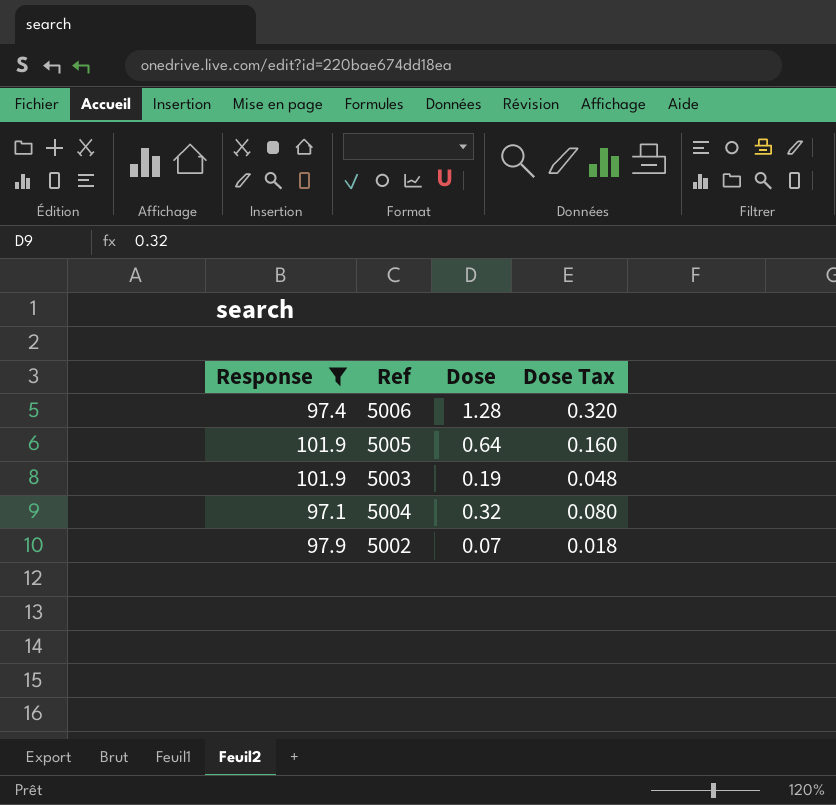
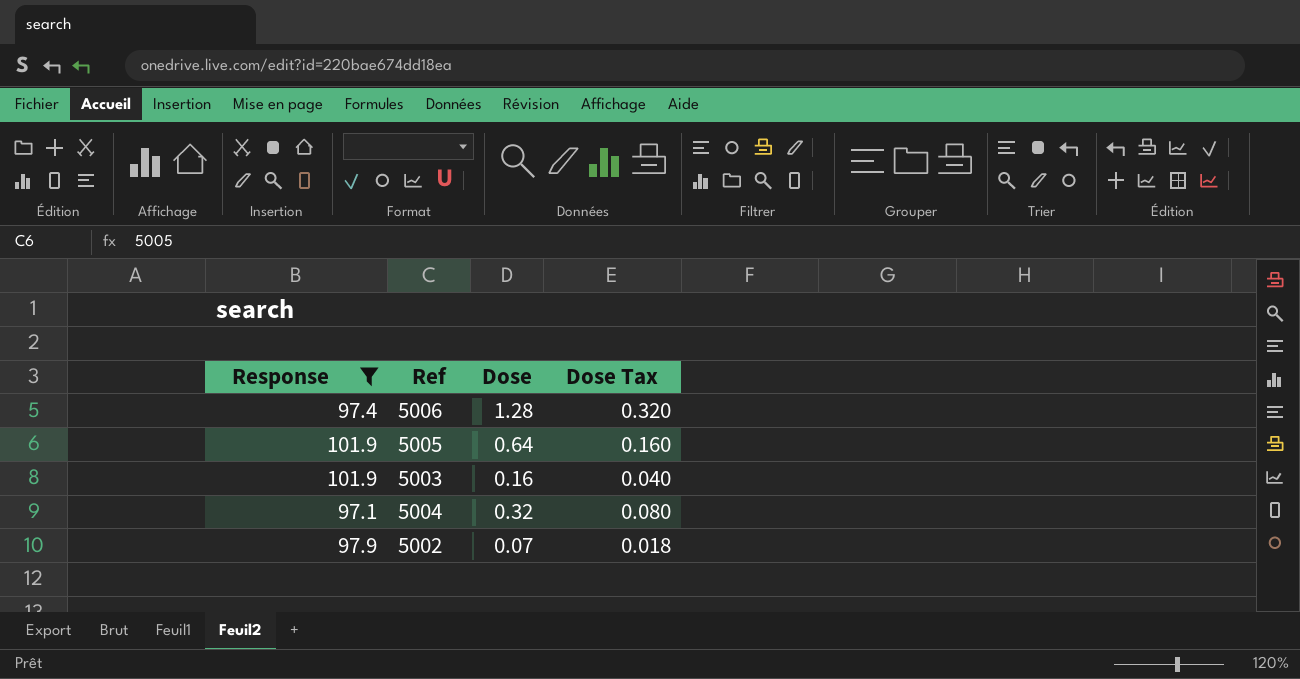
5003 | Dose: 0.19 -> 0.16
5003 | Dose Tax: 0.048 -> 0.040

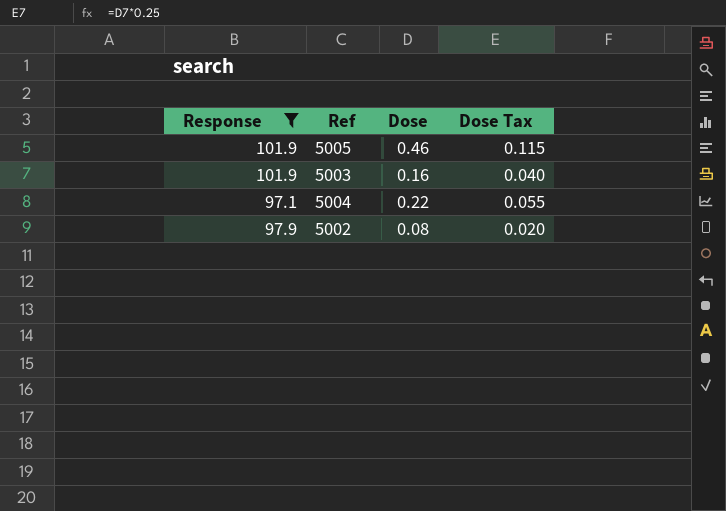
row 5006: 97.4 | 1.28 | 0.320 -> none
5005 | Dose: 0.64 -> 0.46
5005 | Dose Tax: 0.160 -> 0.115
5004 | Dose: 0.32 -> 0.22
5004 | Dose Tax: 0.080 -> 0.055
5002 | Dose: 0.07 -> 0.08
5002 | Dose Tax: 0.018 -> 0.020

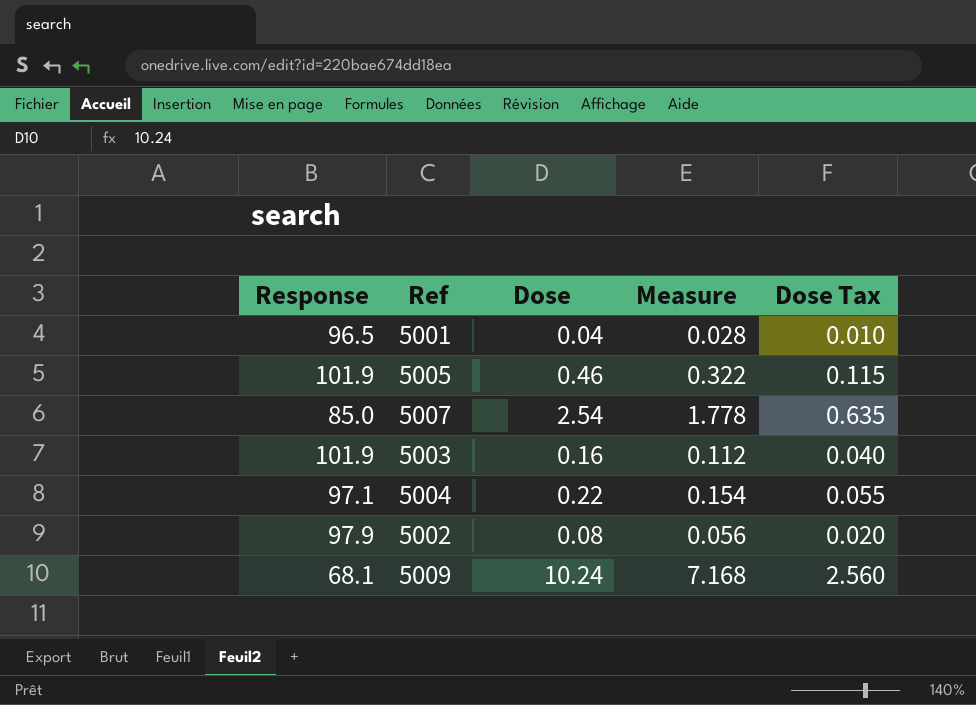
filter: Response >= 97.1 -> none
column Measure | formula: none -> [Dose] * 0.7

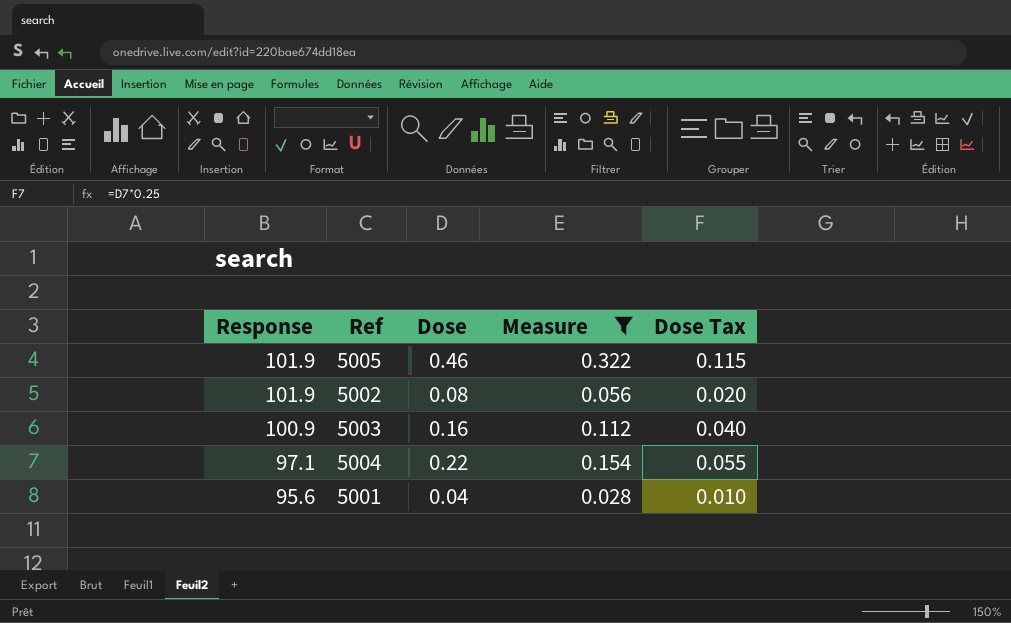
filter: none -> Measure <= 0.322
row order: none -> Response descending
5002 | Response: 97.9 -> 101.9
5003 | Response: 101.9 -> 100.9
5001 | Response: 96.5 -> 95.6

